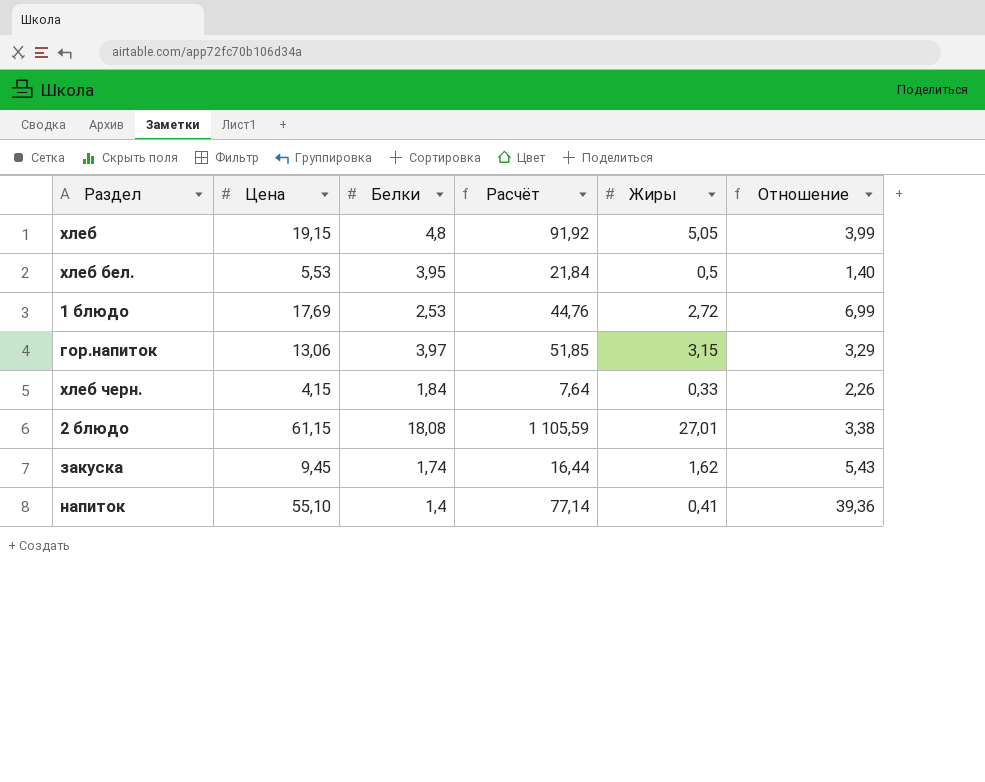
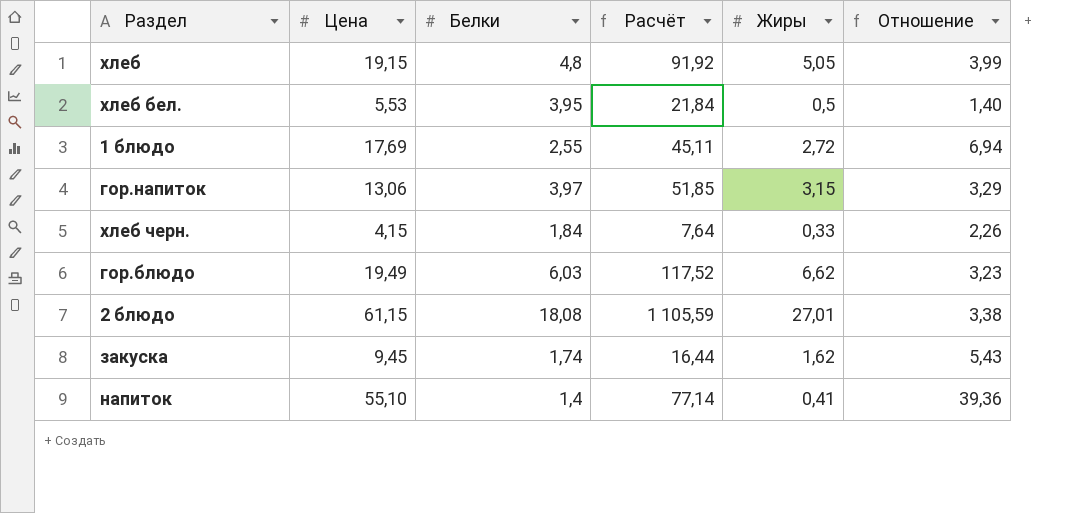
1 блюдо | Белки: 2,53 -> 2,55
1 блюдо | Расчёт: 44,76 -> 45,11
1 блюдо | Отношение: 6,99 -> 6,94
row гор.блюдо: none -> 19,49 | 6,03 | 117,52 | 6,62 | 3,23

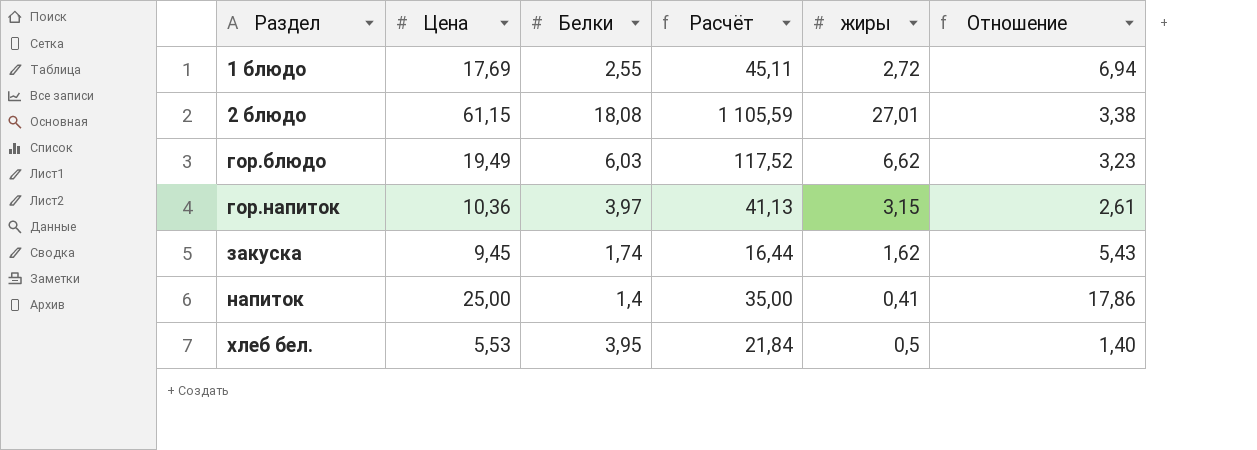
row order: none -> Раздел ascending
column name: Жиры -> жиры
row хлеб: 19,15 | 4,8 | 91,92 | 5,05 | 3,99 -> none
row хлеб черн.: 4,15 | 1,84 | 7,64 | 0,33 | 2,26 -> none
гор.напиток | Цена: 13,06 -> 10,36
гор.напиток | Расчёт: 51,85 -> 41,13
гор.напиток | Отношение: 3,29 -> 2,61
напиток | Цена: 55,10 -> 25,00
напиток | Расчёт: 77,14 -> 35,00
напиток | Отношение: 39,36 -> 17,86

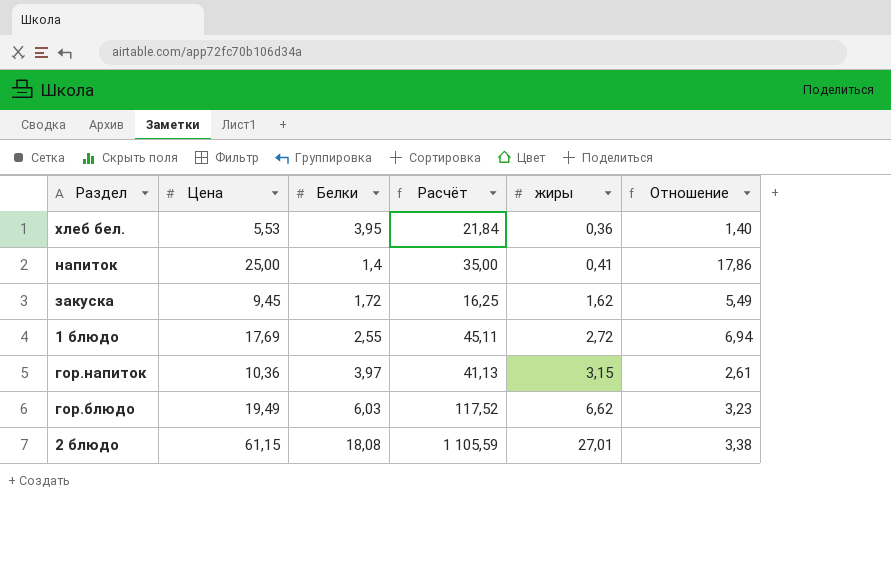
row order: Раздел ascending -> жиры ascending
хлеб бел. | жиры: 0,5 -> 0,36
закуска | Белки: 1,74 -> 1,72
закуска | Расчёт: 16,44 -> 16,25
закуска | Отношение: 5,43 -> 5,49

